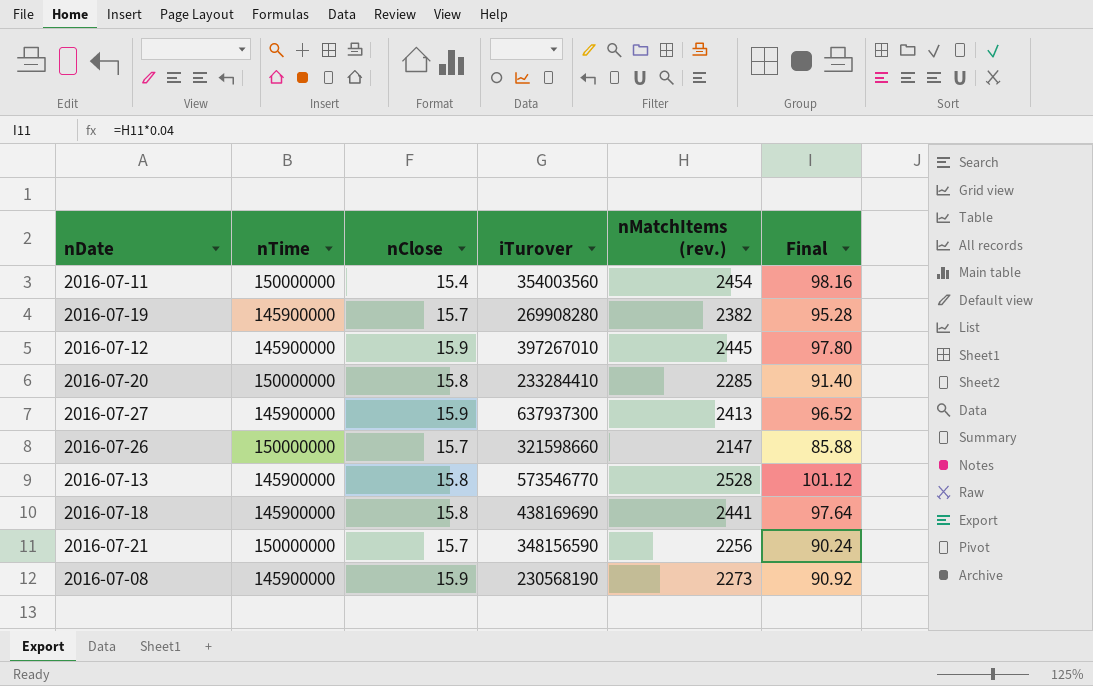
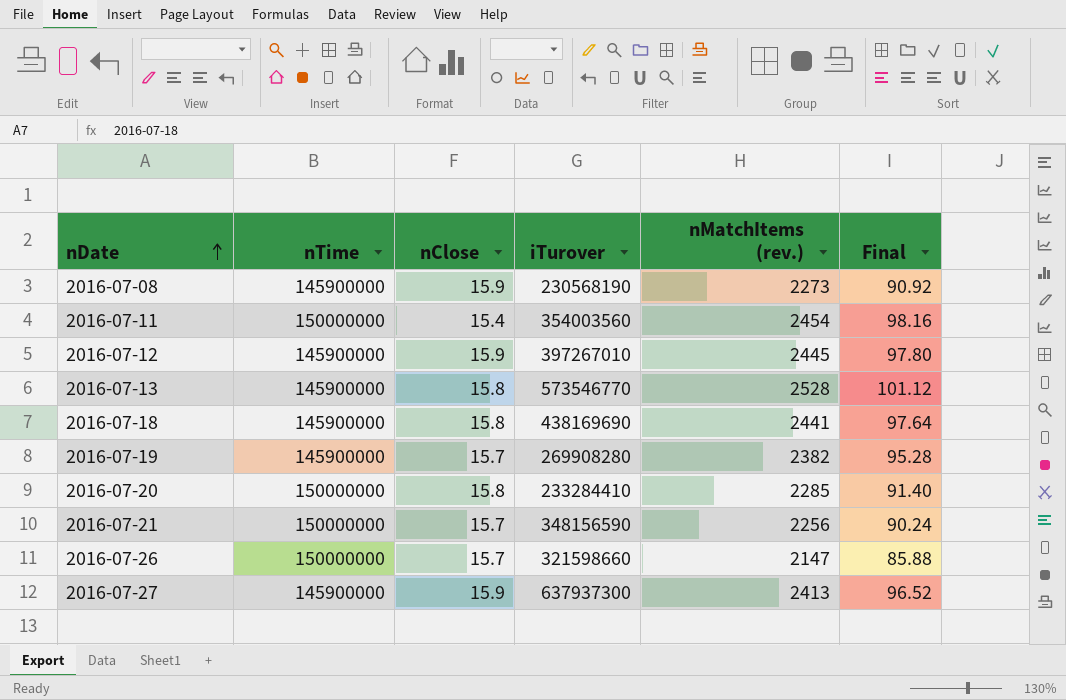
row order: none -> nDate ascending

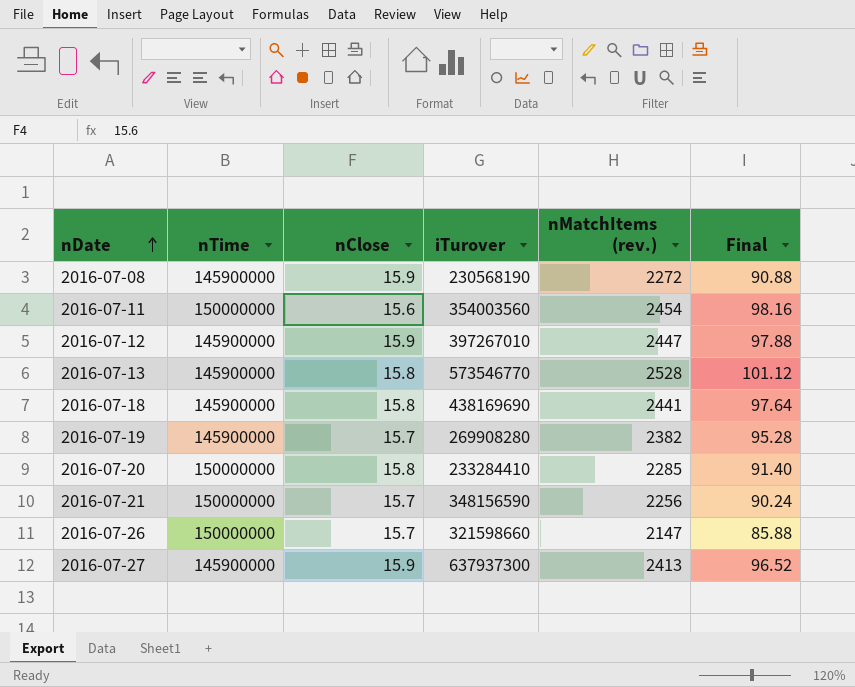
2016-07-08 | nMatchItems (rev.): 2273 -> 2272
2016-07-08 | Final: 90.92 -> 90.88
2016-07-11 | nClose: 15.4 -> 15.6
2016-07-12 | nMatchItems (rev.): 2445 -> 2447
2016-07-12 | Final: 97.80 -> 97.88

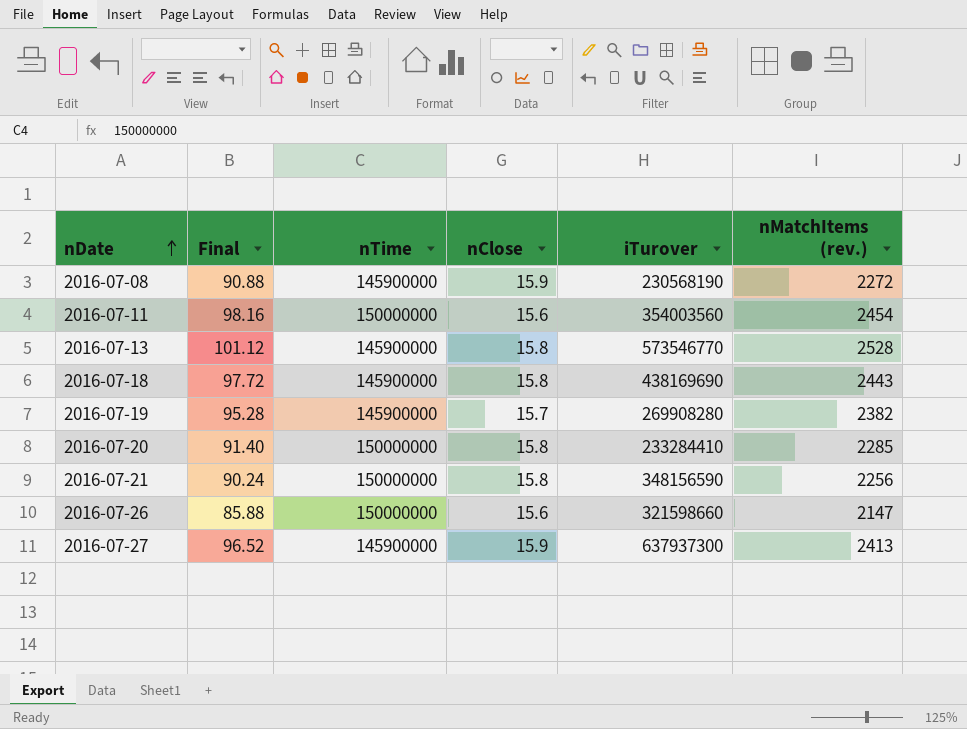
column Final | position: 6 -> 2
row 2016-07-12: 145900000 | 15.9 | 397267010 | 2447 | 97.88 -> none
2016-07-18 | Final: 97.64 -> 97.72
2016-07-18 | nMatchItems (rev.): 2441 -> 2443
2016-07-21 | nClose: 15.7 -> 15.8
2016-07-26 | nClose: 15.7 -> 15.6

